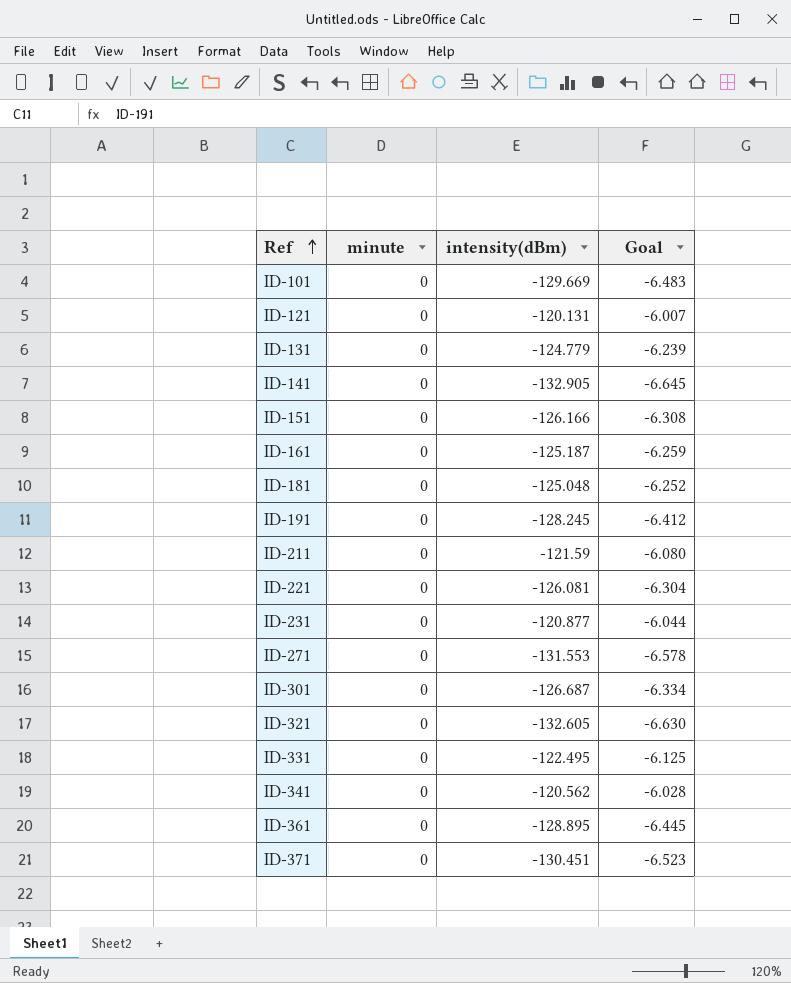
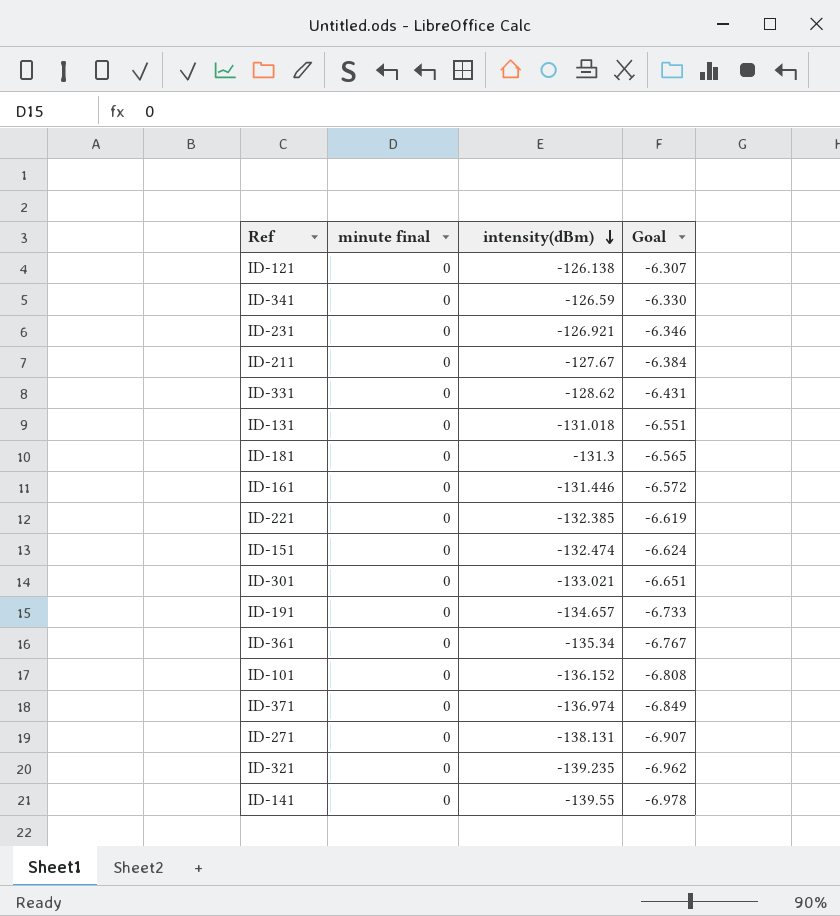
row order: Ref ascending -> intensity(dBm) descending
column name: minute -> minute final
ID-121 | intensity(dBm): -120.131 -> -126.138
ID-121 | Goal: -6.007 -> -6.307
ID-341 | intensity(dBm): -120.562 -> -126.59
ID-341 | Goal: -6.028 -> -6.330
ID-231 | intensity(dBm): -120.877 -> -126.921
ID-231 | Goal: -6.044 -> -6.346
ID-211 | intensity(dBm): -121.59 -> -127.67
ID-211 | Goal: -6.080 -> -6.384
ID-331 | intensity(dBm): -122.495 -> -128.62
ID-331 | Goal: -6.125 -> -6.431
ID-131 | intensity(dBm): -124.779 -> -131.018
ID-131 | Goal: -6.239 -> -6.551
ID-181 | intensity(dBm): -125.048 -> -131.3
ID-181 | Goal: -6.252 -> -6.565
ID-161 | intensity(dBm): -125.187 -> -131.446
ID-161 | Goal: -6.259 -> -6.572
ID-221 | intensity(dBm): -126.081 -> -132.385
ID-221 | Goal: -6.304 -> -6.619
ID-151 | intensity(dBm): -126.166 -> -132.474
ID-151 | Goal: -6.308 -> -6.624
ID-301 | intensity(dBm): -126.687 -> -133.021
ID-301 | Goal: -6.334 -> -6.651
ID-191 | intensity(dBm): -128.245 -> -134.657
ID-191 | Goal: -6.412 -> -6.733
ID-361 | intensity(dBm): -128.895 -> -135.34
ID-361 | Goal: -6.445 -> -6.767
ID-101 | intensity(dBm): -129.669 -> -136.152
ID-101 | Goal: -6.483 -> -6.808
ID-371 | intensity(dBm): -130.451 -> -136.974
ID-371 | Goal: -6.523 -> -6.849
ID-271 | intensity(dBm): -131.553 -> -138.131
ID-271 | Goal: -6.578 -> -6.907
ID-321 | intensity(dBm): -132.605 -> -139.235
ID-321 | Goal: -6.630 -> -6.962
ID-141 | intensity(dBm): -132.905 -> -139.55
ID-141 | Goal: -6.645 -> -6.978

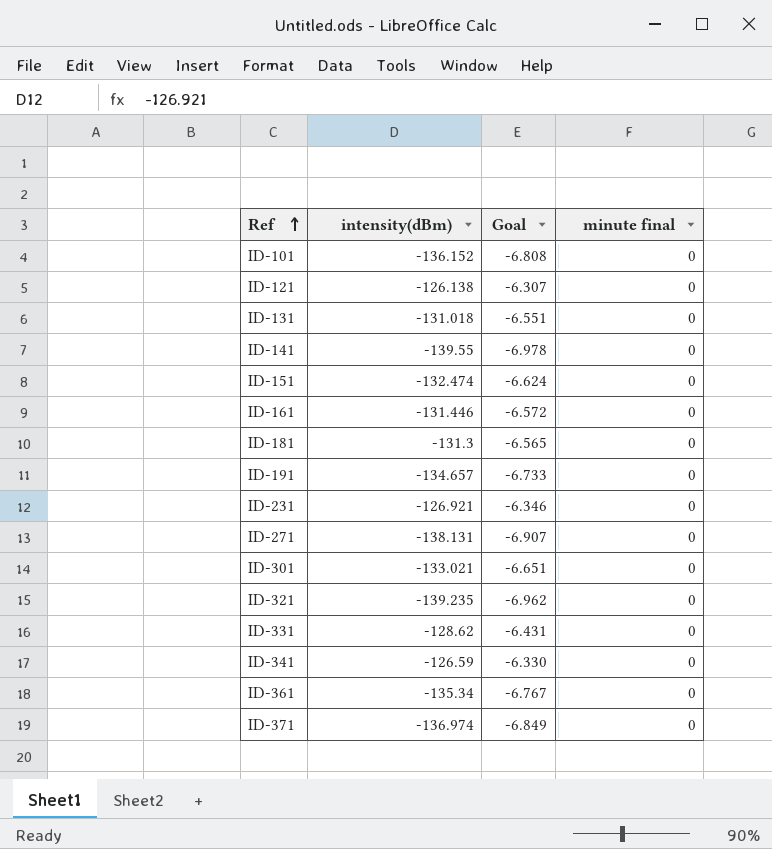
row order: intensity(dBm) descending -> Ref ascending
column minute final | position: 2 -> 4
row ID-211: 0 | -127.67 | -6.384 -> none
row ID-221: 0 | -132.385 | -6.619 -> none

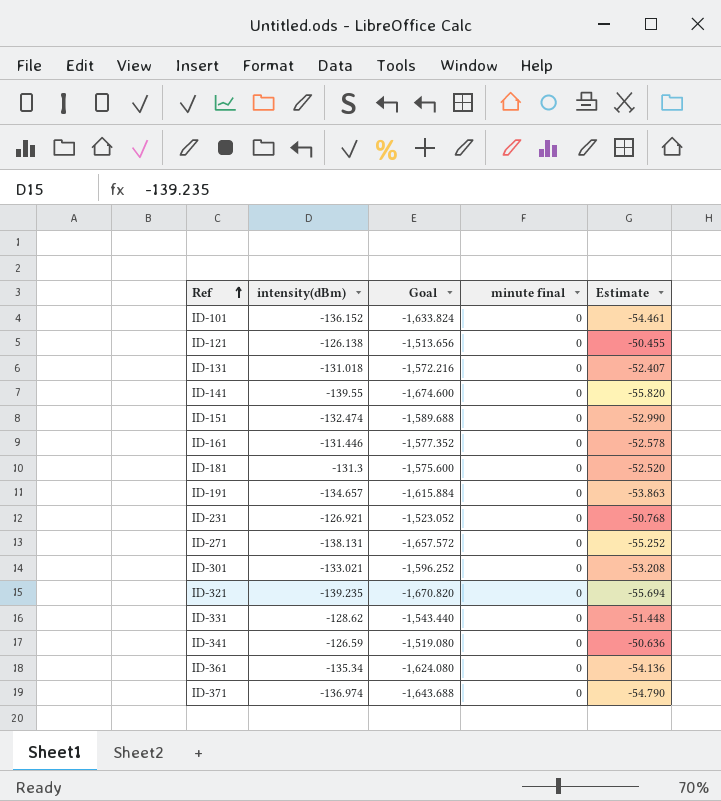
column Goal | formula: [intensity(dBm)] * 0.05 -> [intensity(dBm)] * 12
column Estimate | formula: none -> [intensity(dBm)] * 0.4

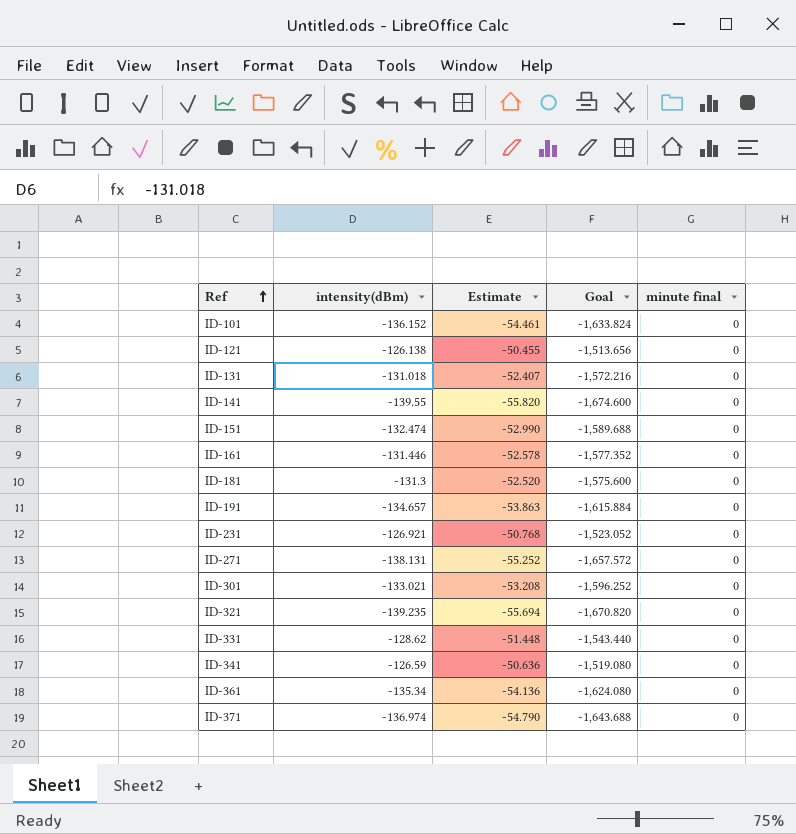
column Estimate | position: 5 -> 3

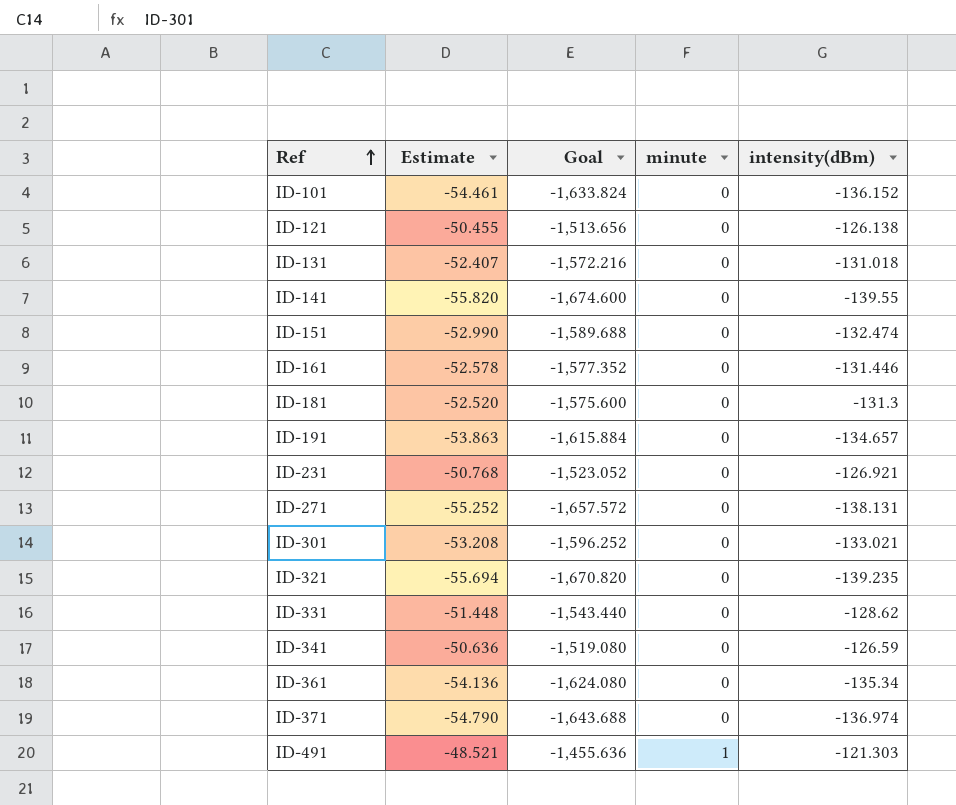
column name: minute final -> minute
column intensity(dBm) | position: 2 -> 5
row ID-491: none -> -48.521 | -1,455.636 | 1 | -121.303

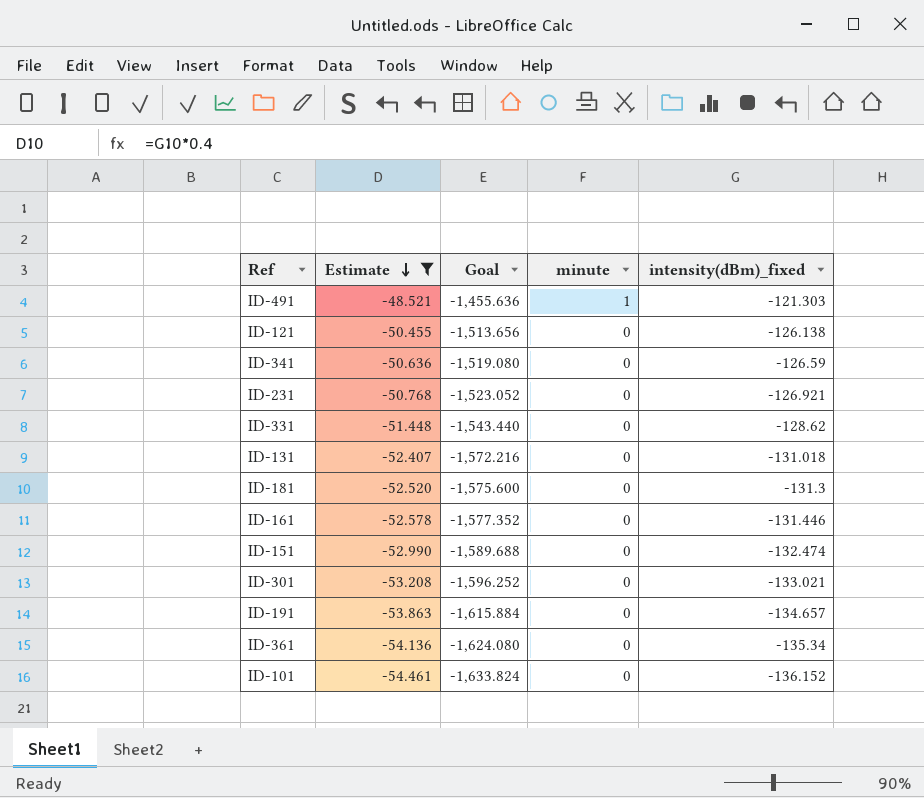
filter: none -> Estimate >= -54.461
row order: Ref ascending -> Estimate descending
column name: intensity(dBm) -> intensity(dBm)_fixed

